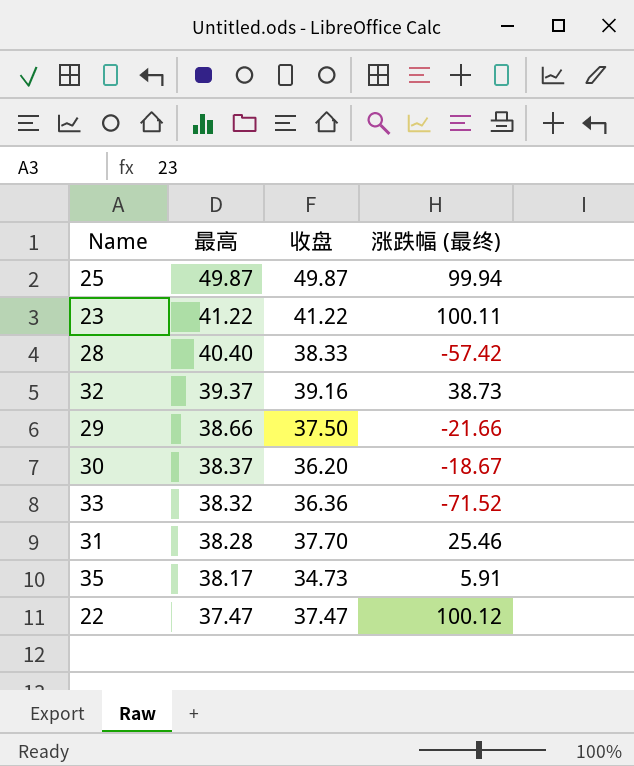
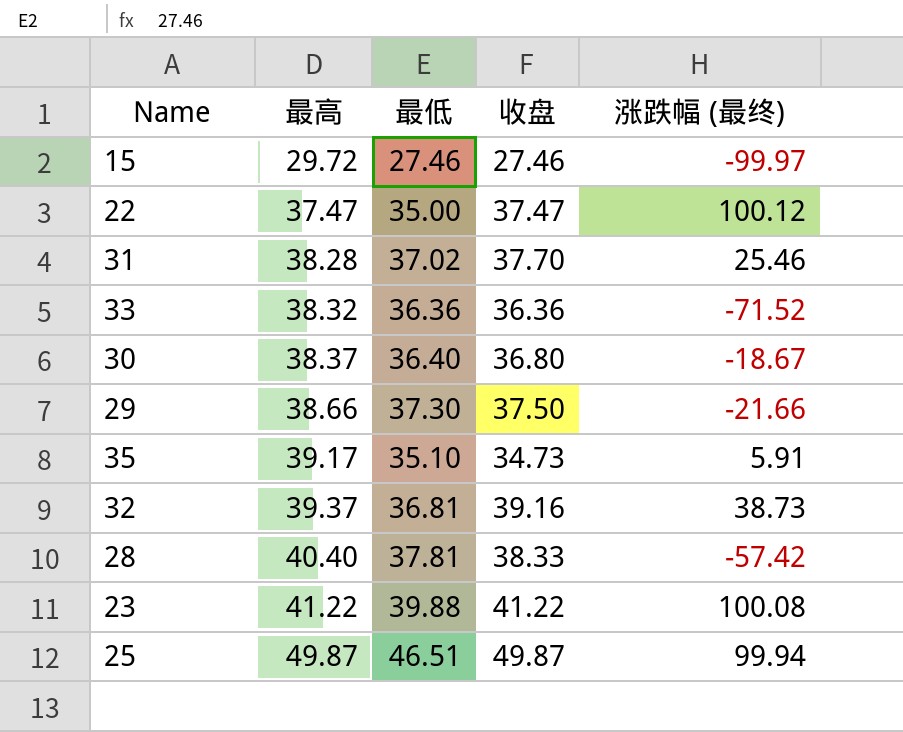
row order: 最高 descending -> 最高 ascending
column 最低 | position: none -> 3
row 15: none -> 29.72 | 27.46 | 27.46 | -99.97
30 | 收盘: 36.20 -> 36.80
35 | 最高: 38.17 -> 39.17
23 | 涨跌幅 (最终): 100.11 -> 100.08

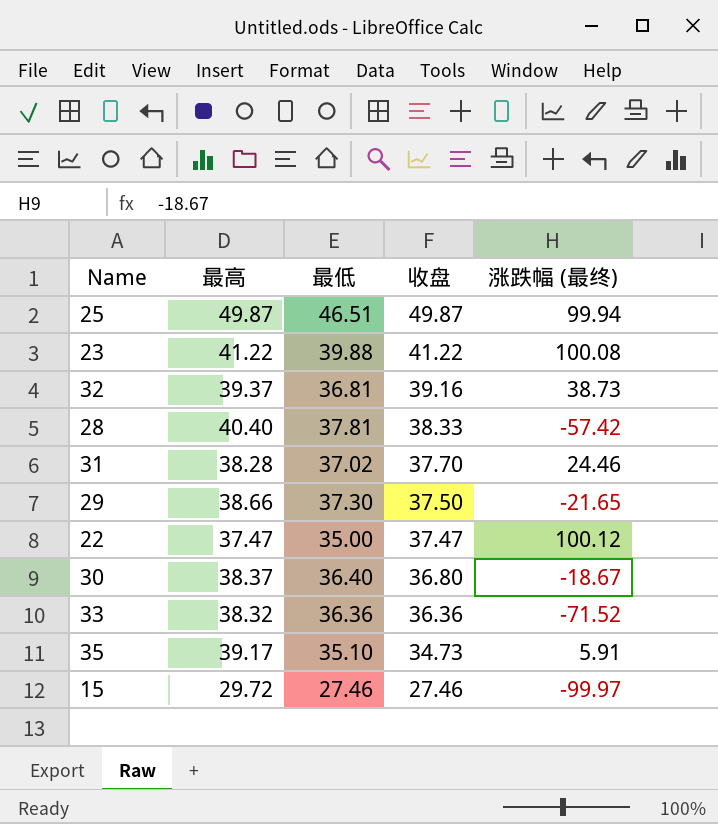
row order: 最高 ascending -> 收盘 descending
31 | 涨跌幅 (最终): 25.46 -> 24.46
29 | 涨跌幅 (最终): -21.66 -> -21.65

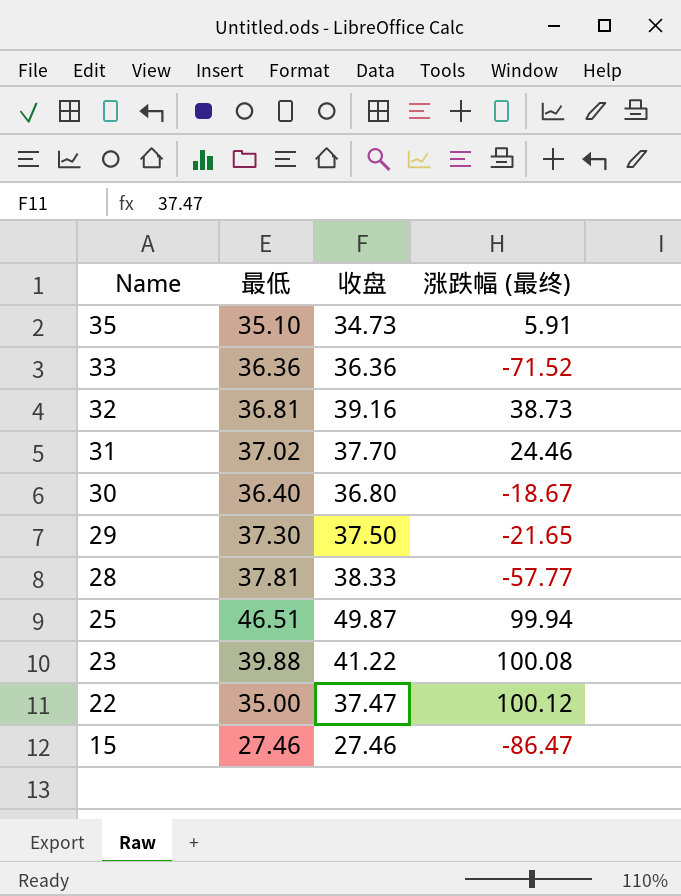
row order: 收盘 descending -> Name descending
column 最高 | position: 2 -> none
28 | 涨跌幅 (最终): -57.42 -> -57.77
15 | 涨跌幅 (最终): -99.97 -> -86.47

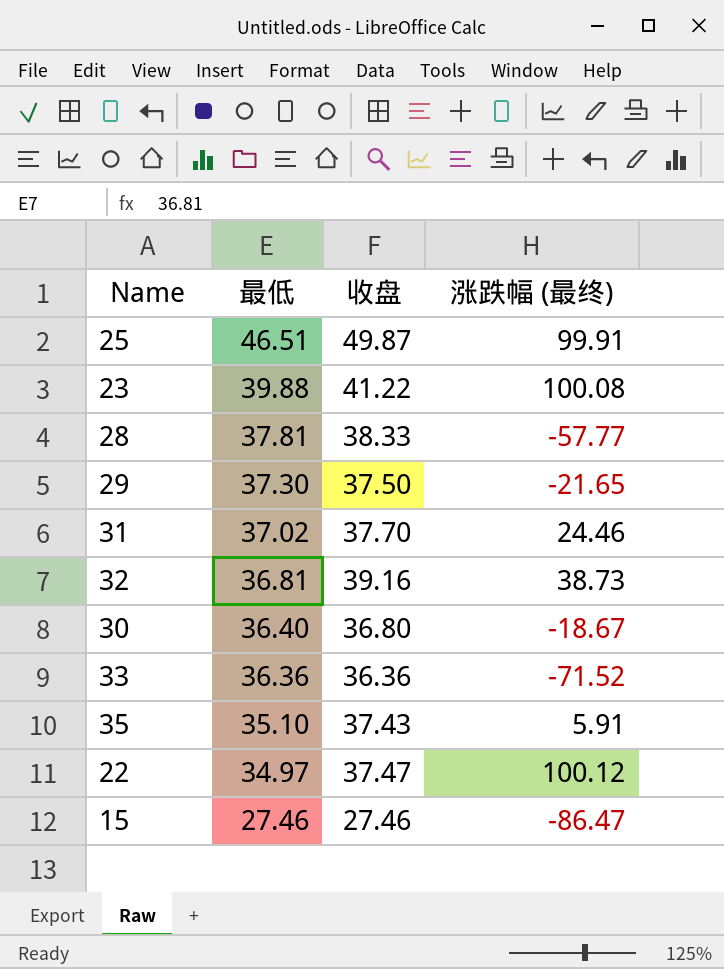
row order: Name descending -> 最低 descending
25 | 涨跌幅 (最终): 99.94 -> 99.91
35 | 收盘: 34.73 -> 37.43
22 | 最低: 35.00 -> 34.97

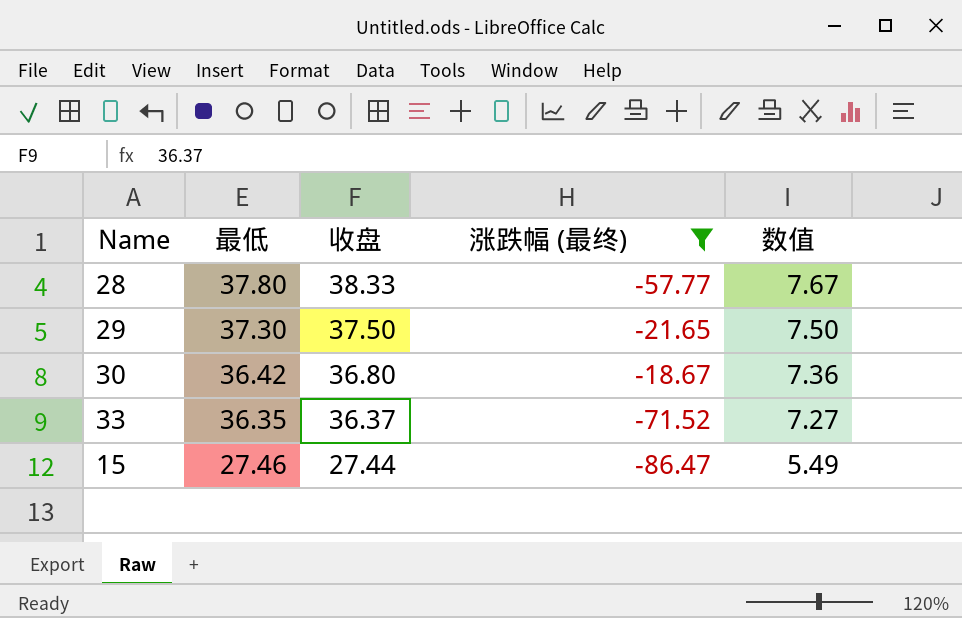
filter: none -> 涨跌幅 (最终) <= -18.67
column 数值 | formula: none -> [收盘] * 0.2
28 | 最低: 37.81 -> 37.80
30 | 最低: 36.40 -> 36.42
33 | 最低: 36.36 -> 36.35
33 | 收盘: 36.36 -> 36.37
15 | 收盘: 27.46 -> 27.44

